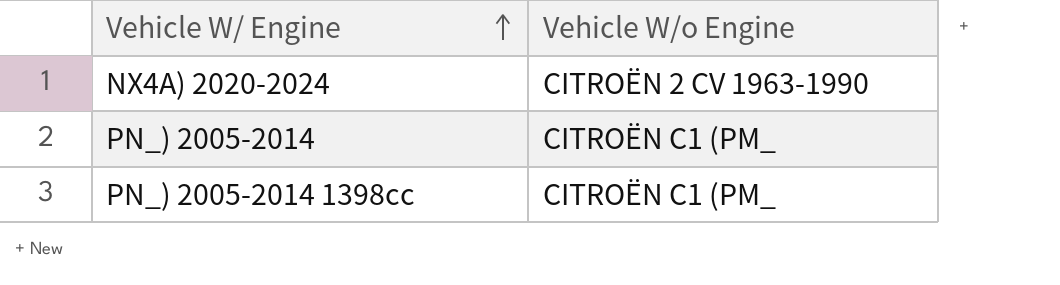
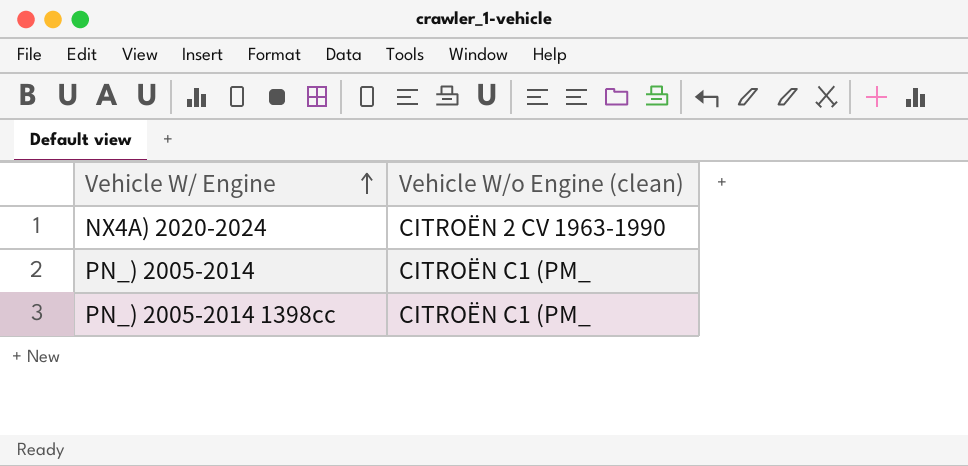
column name: Vehicle W/o Engine -> Vehicle W/o Engine (clean)

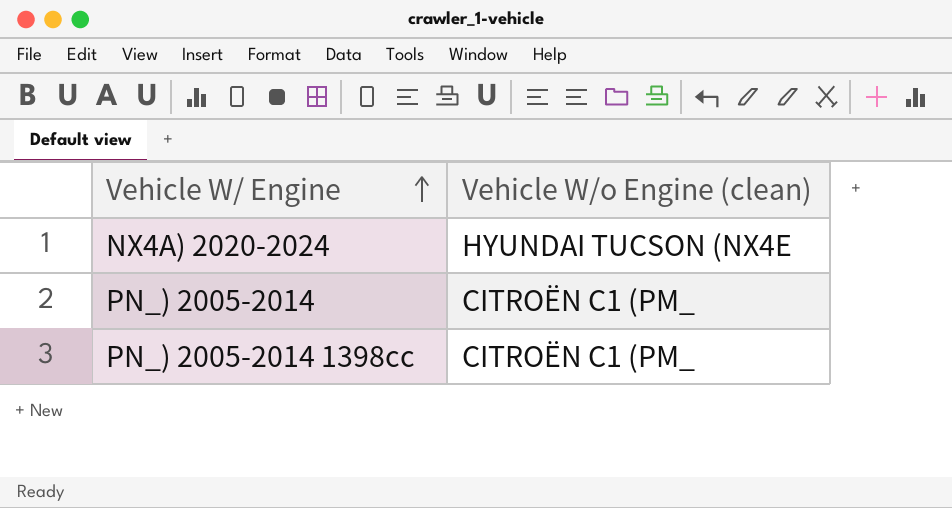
NX4A) 2020-2024 | Vehicle W/o Engine (clean): CITROËN 2 CV 1963-1990 -> HYUNDAI TUCSON (NX4E

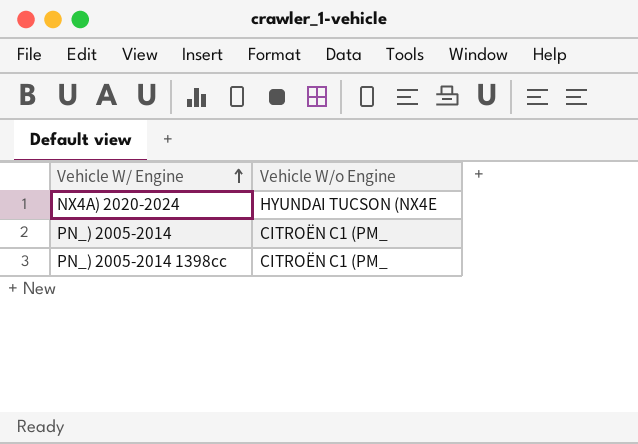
column name: Vehicle W/o Engine (clean) -> Vehicle W/o Engine

